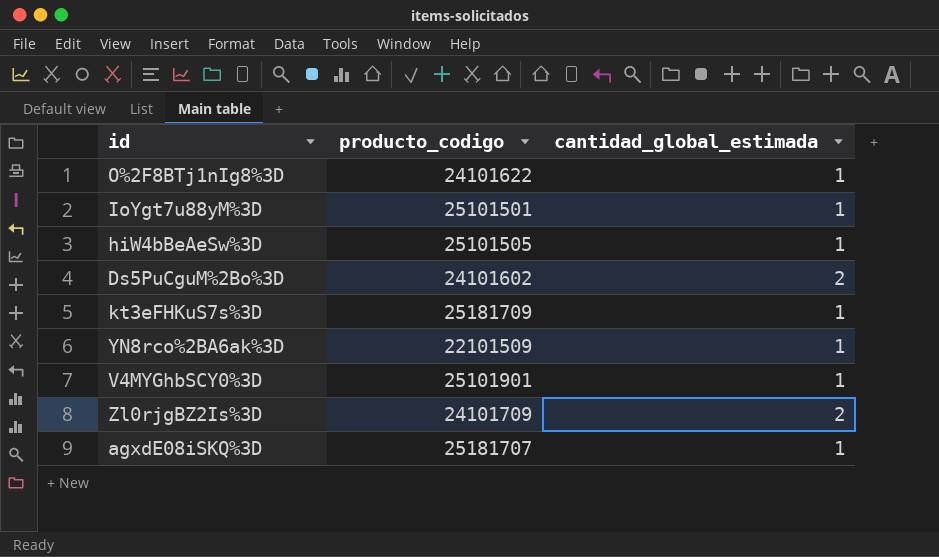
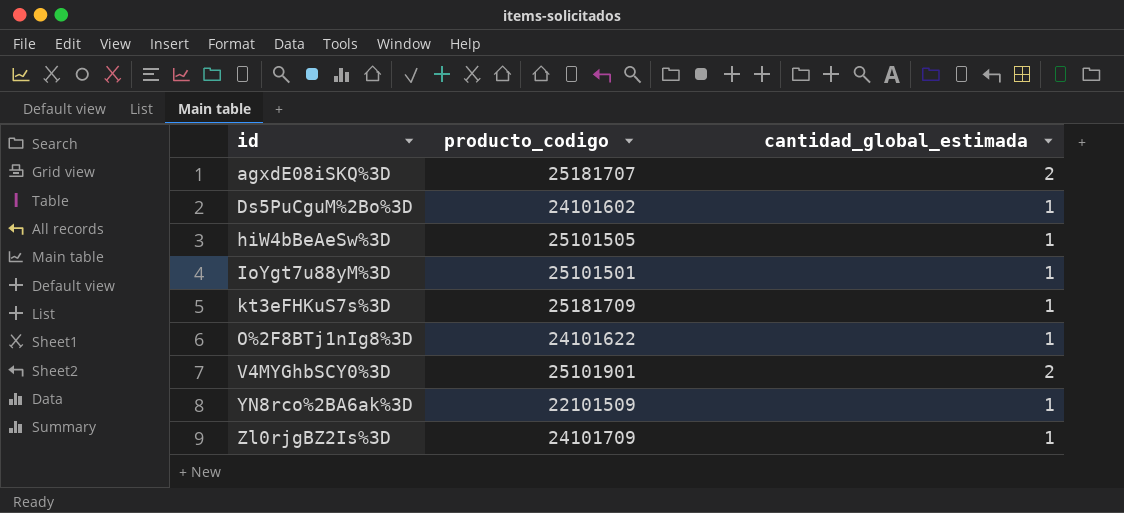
row order: none -> id ascending
agxdE08iSKQ%3D | cantidad_global_estimada: 1 -> 2
Ds5PuCguM%2Bo%3D | cantidad_global_estimada: 2 -> 1
V4MYGhbSCY0%3D | cantidad_global_estimada: 1 -> 2
Zl0rjgBZ2Is%3D | cantidad_global_estimada: 2 -> 1

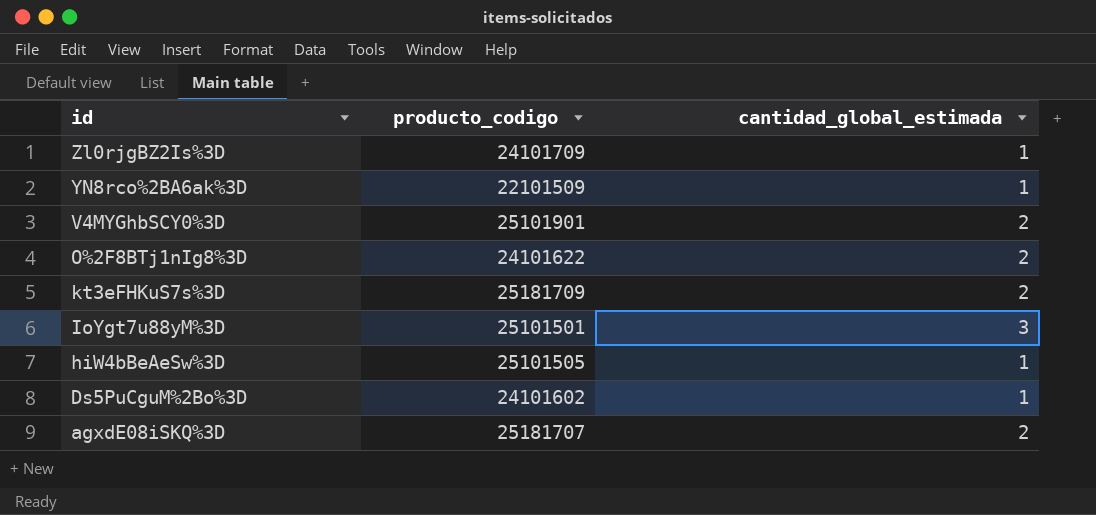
row order: id ascending -> id descending
O%2F8BTj1nIg8%3D | cantidad_global_estimada: 1 -> 2
kt3eFHKuS7s%3D | cantidad_global_estimada: 1 -> 2
IoYgt7u88yM%3D | cantidad_global_estimada: 1 -> 3

